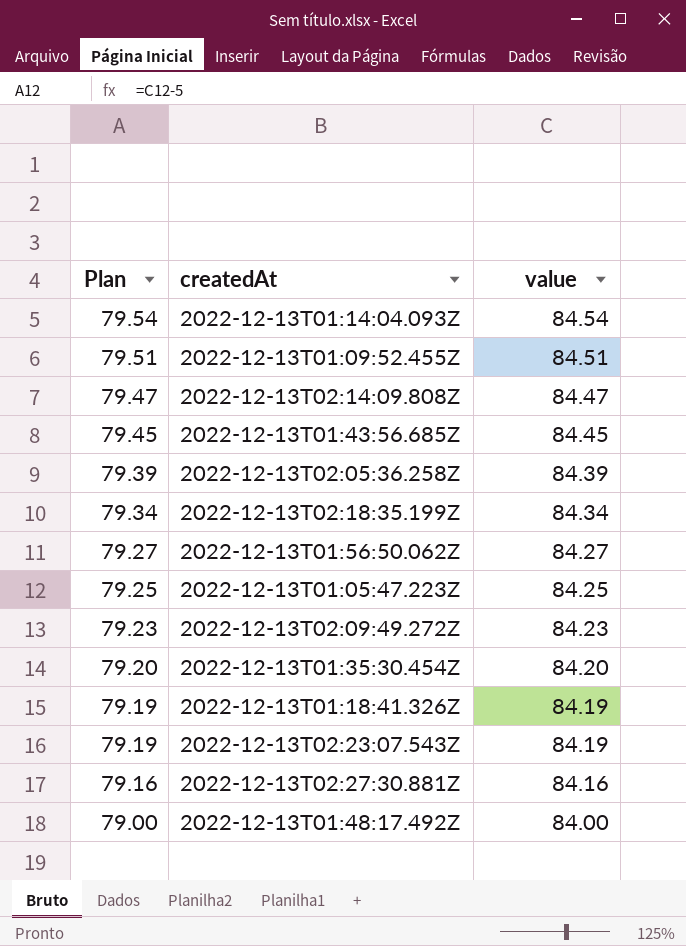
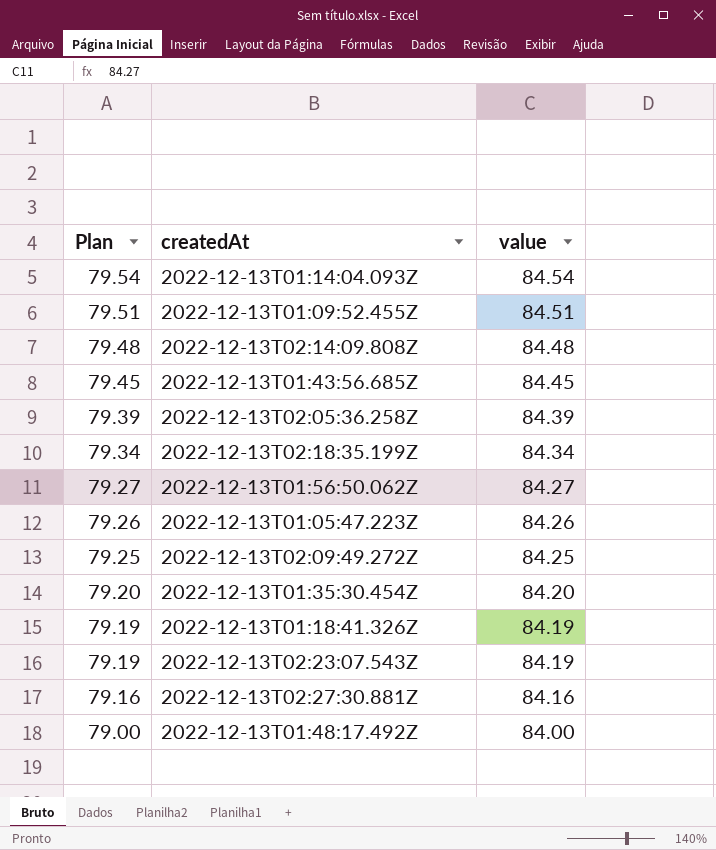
2022-12-13T02:14:09.808Z | Plan: 79.47 -> 79.48
2022-12-13T02:14:09.808Z | value: 84.47 -> 84.48
2022-12-13T01:05:47.223Z | Plan: 79.25 -> 79.26
2022-12-13T01:05:47.223Z | value: 84.25 -> 84.26
2022-12-13T02:09:49.272Z | Plan: 79.23 -> 79.25
2022-12-13T02:09:49.272Z | value: 84.23 -> 84.25

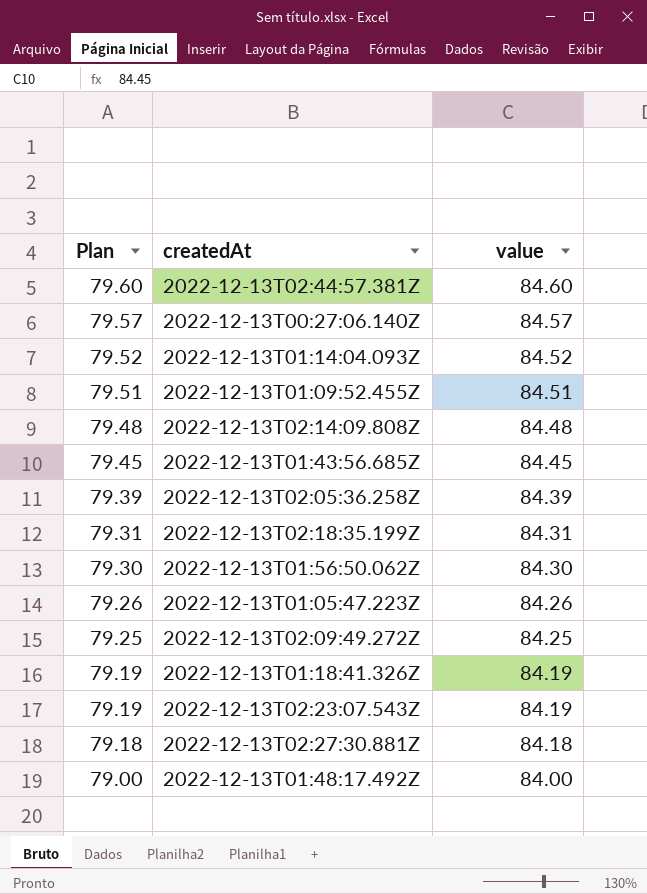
row 2022-12-13T01:35:30.454Z: 79.20 | 84.20 -> none
row 2022-12-13T02:44:57.381Z: none -> 79.60 | 84.60
row 2022-12-13T00:27:06.140Z: none -> 79.57 | 84.57
2022-12-13T01:14:04.093Z | Plan: 79.54 -> 79.52
2022-12-13T01:14:04.093Z | value: 84.54 -> 84.52
2022-12-13T02:18:35.199Z | Plan: 79.34 -> 79.31
2022-12-13T02:18:35.199Z | value: 84.34 -> 84.31
2022-12-13T01:56:50.062Z | Plan: 79.27 -> 79.30
2022-12-13T01:56:50.062Z | value: 84.27 -> 84.30
2022-12-13T02:27:30.881Z | Plan: 79.16 -> 79.18
2022-12-13T02:27:30.881Z | value: 84.16 -> 84.18

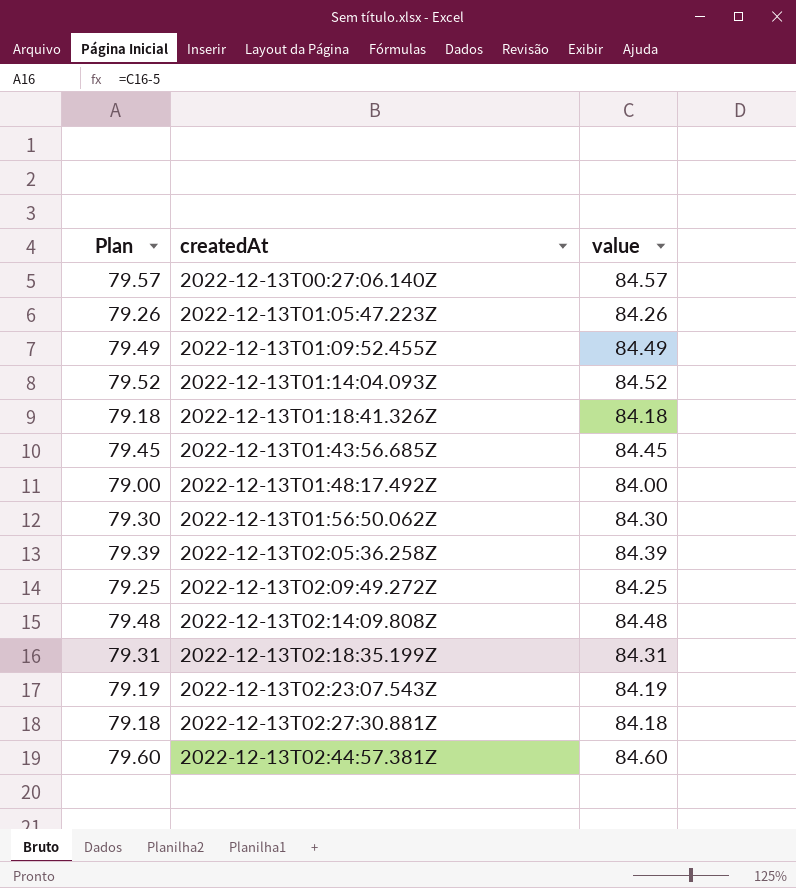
row order: Plan descending -> createdAt ascending
2022-12-13T01:09:52.455Z | Plan: 79.51 -> 79.49
2022-12-13T01:09:52.455Z | value: 84.51 -> 84.49
2022-12-13T01:18:41.326Z | Plan: 79.19 -> 79.18
2022-12-13T01:18:41.326Z | value: 84.19 -> 84.18

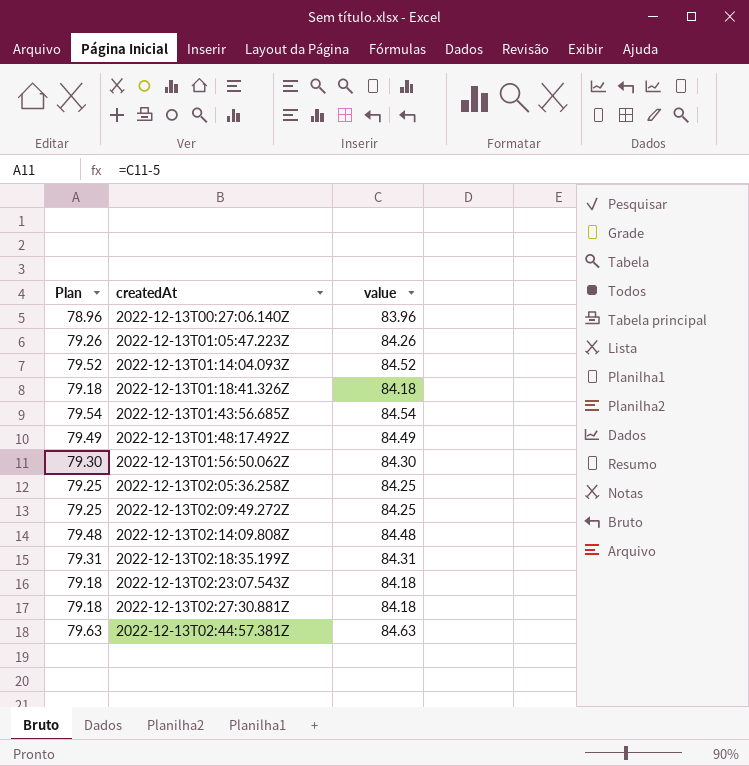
row 2022-12-13T01:09:52.455Z: 79.49 | 84.49 -> none
2022-12-13T00:27:06.140Z | Plan: 79.57 -> 78.96
2022-12-13T00:27:06.140Z | value: 84.57 -> 83.96
2022-12-13T01:43:56.685Z | Plan: 79.45 -> 79.54
2022-12-13T01:43:56.685Z | value: 84.45 -> 84.54
2022-12-13T01:48:17.492Z | Plan: 79.00 -> 79.49
2022-12-13T01:48:17.492Z | value: 84.00 -> 84.49
2022-12-13T02:05:36.258Z | Plan: 79.39 -> 79.25
2022-12-13T02:05:36.258Z | value: 84.39 -> 84.25
2022-12-13T02:23:07.543Z | Plan: 79.19 -> 79.18
2022-12-13T02:23:07.543Z | value: 84.19 -> 84.18
2022-12-13T02:44:57.381Z | Plan: 79.60 -> 79.63
2022-12-13T02:44:57.381Z | value: 84.60 -> 84.63

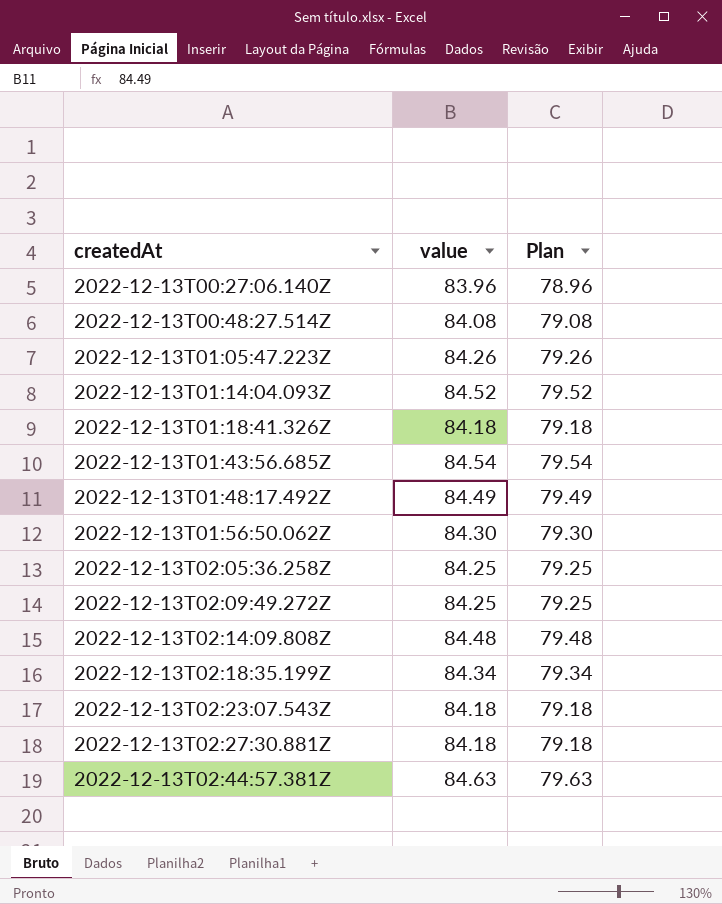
column Plan | position: 1 -> 3
row 2022-12-13T00:48:27.514Z: none -> 84.08 | 79.08
2022-12-13T02:18:35.199Z | value: 84.31 -> 84.34
2022-12-13T02:18:35.199Z | Plan: 79.31 -> 79.34

